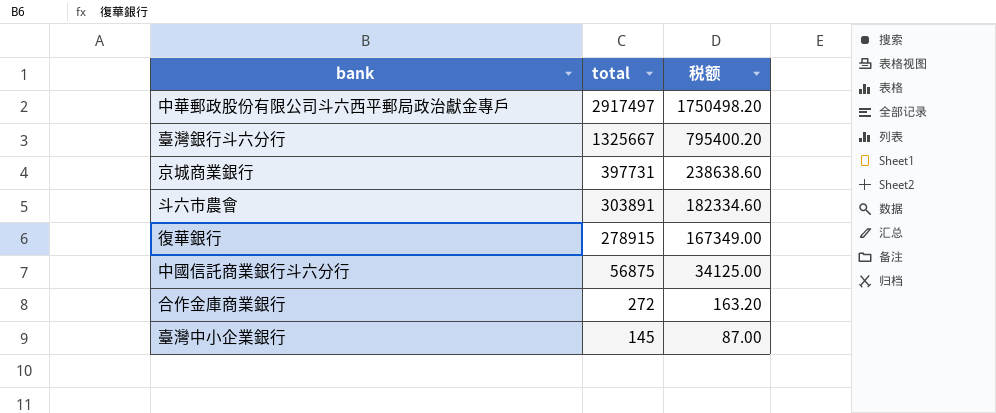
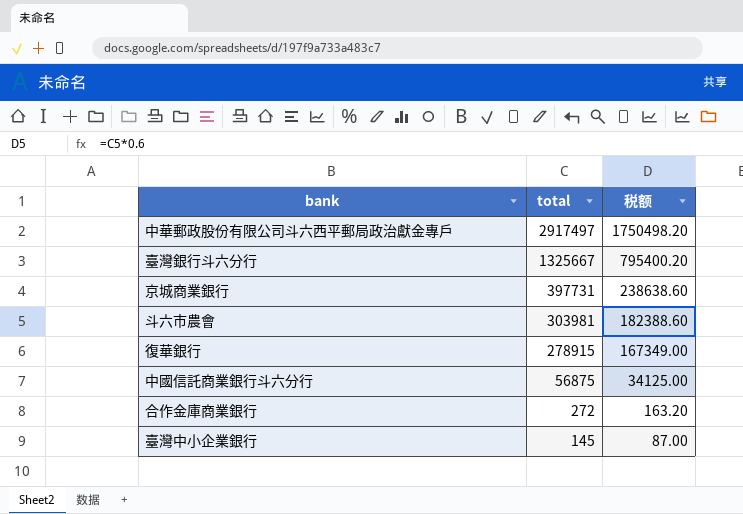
斗六市農會 | total: 303891 -> 303981
斗六市農會 | 税额: 182334.60 -> 182388.60

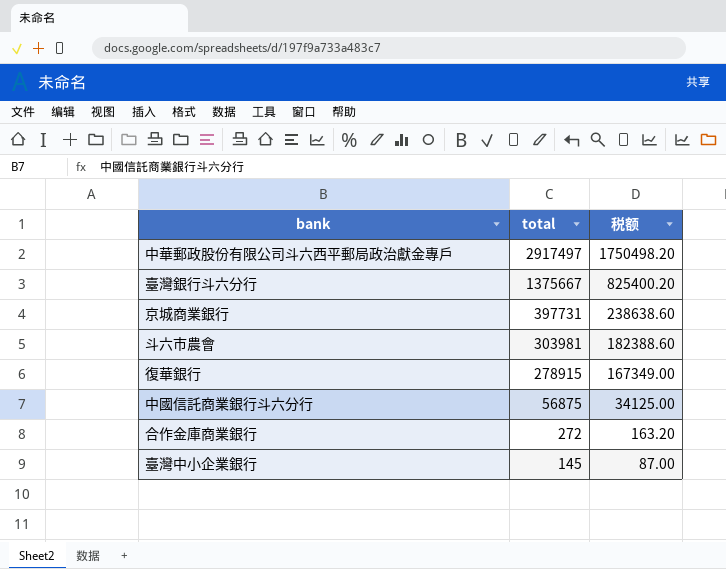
臺灣銀行斗六分行 | total: 1325667 -> 1375667
臺灣銀行斗六分行 | 税额: 795400.20 -> 825400.20

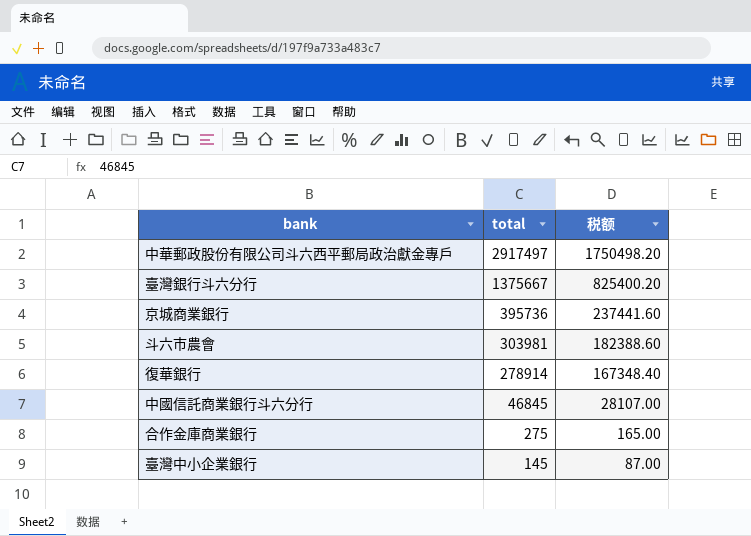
京城商業銀行 | total: 397731 -> 395736
京城商業銀行 | 税额: 238638.60 -> 237441.60
復華銀行 | total: 278915 -> 278914
復華銀行 | 税额: 167349.00 -> 167348.40
中國信託商業銀行斗六分行 | total: 56875 -> 46845
中國信託商業銀行斗六分行 | 税额: 34125.00 -> 28107.00
合作金庫商業銀行 | total: 272 -> 275
合作金庫商業銀行 | 税额: 163.20 -> 165.00

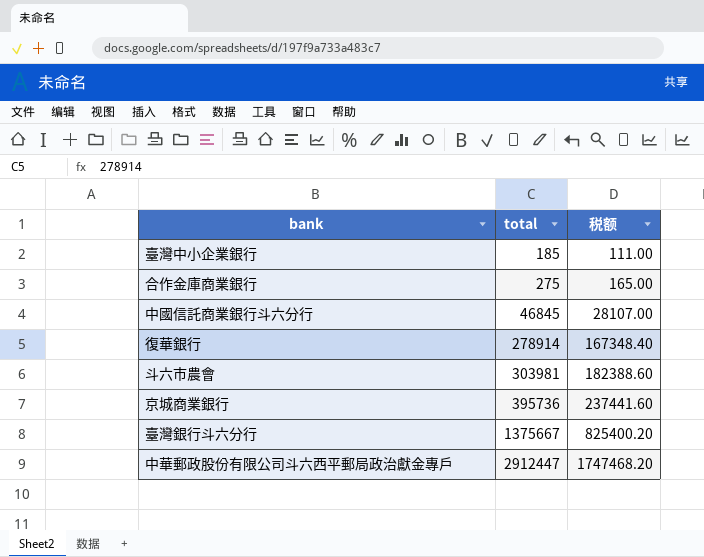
row order: total descending -> total ascending
臺灣中小企業銀行 | total: 145 -> 185
臺灣中小企業銀行 | 税额: 87.00 -> 111.00
中華郵政股份有限公司斗六西平郵局政治獻金專戶 | total: 2917497 -> 2912447
中華郵政股份有限公司斗六西平郵局政治獻金專戶 | 税额: 1750498.20 -> 1747468.20

